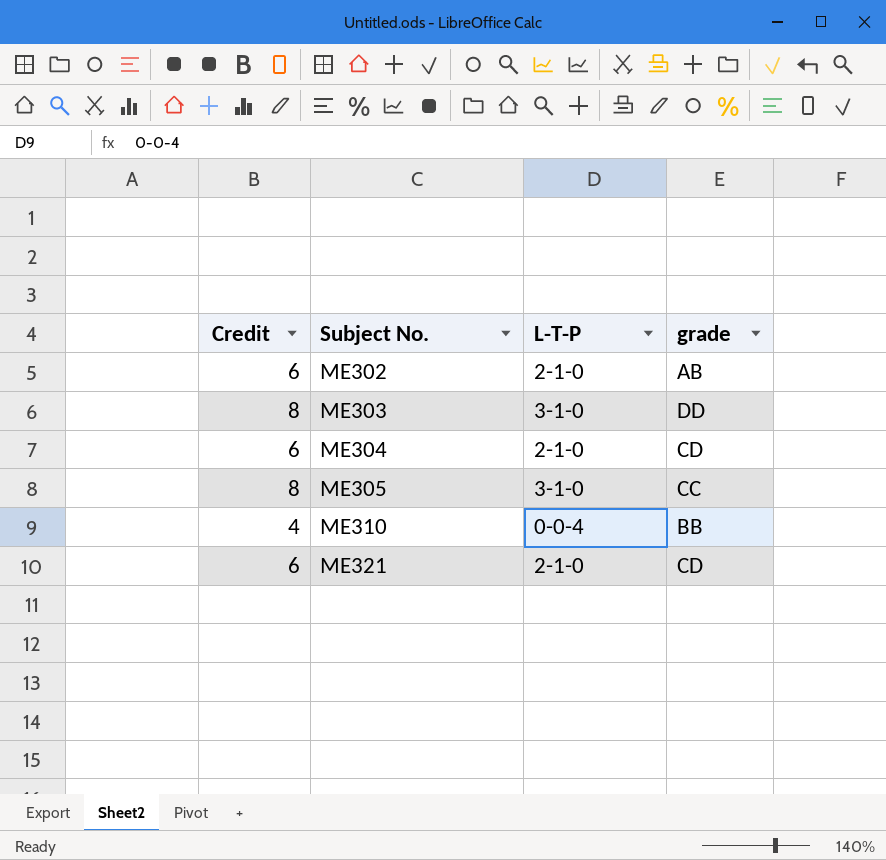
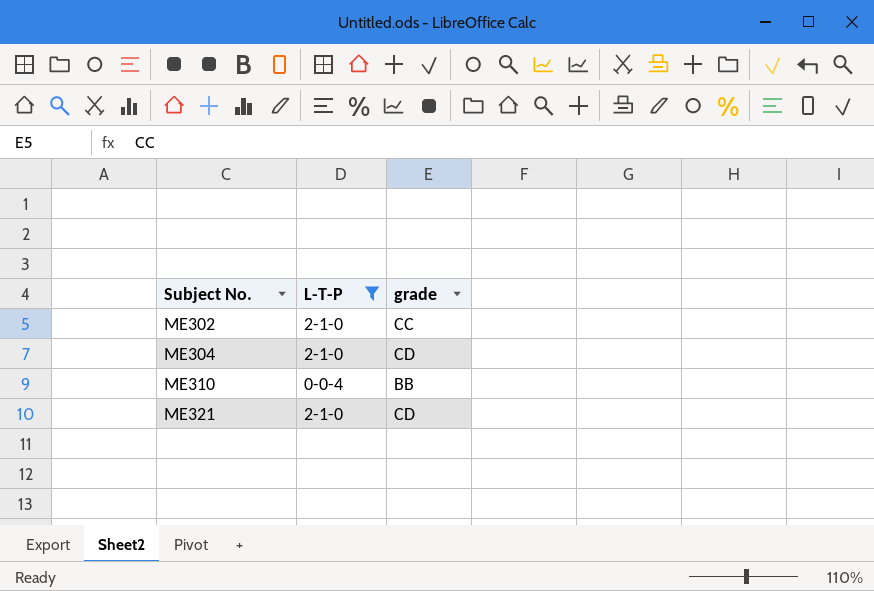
filter: none -> L-T-P != 3-1-0
column Credit | position: 1 -> none
ME302 | grade: AB -> CC

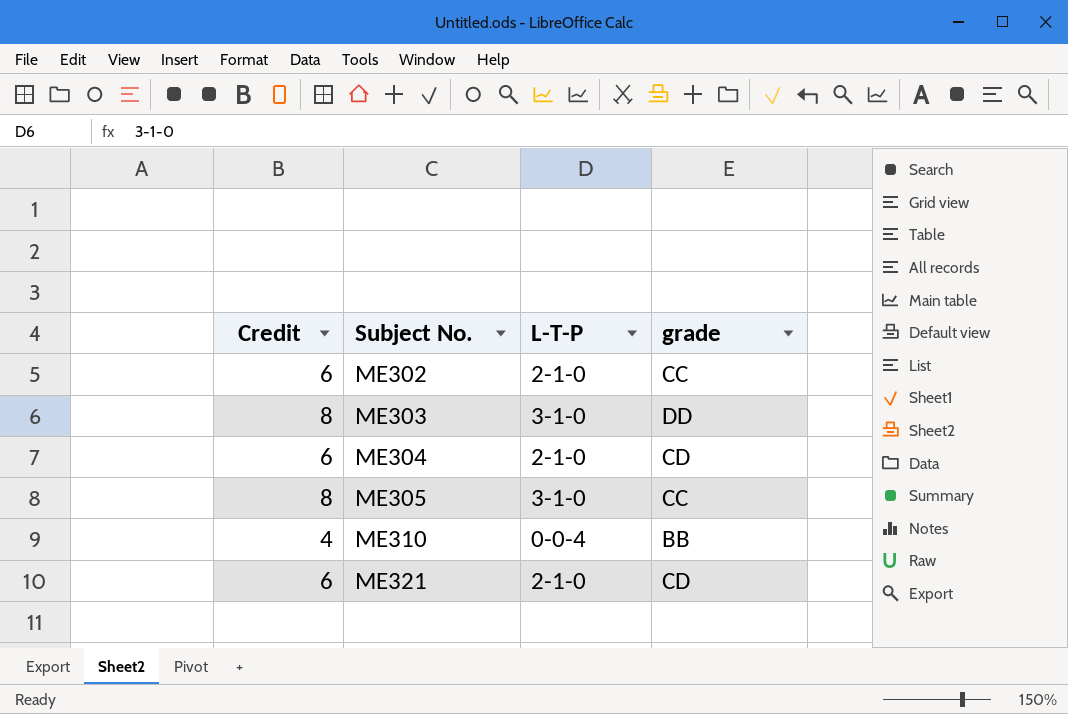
filter: L-T-P != 3-1-0 -> none
column Credit | position: none -> 1

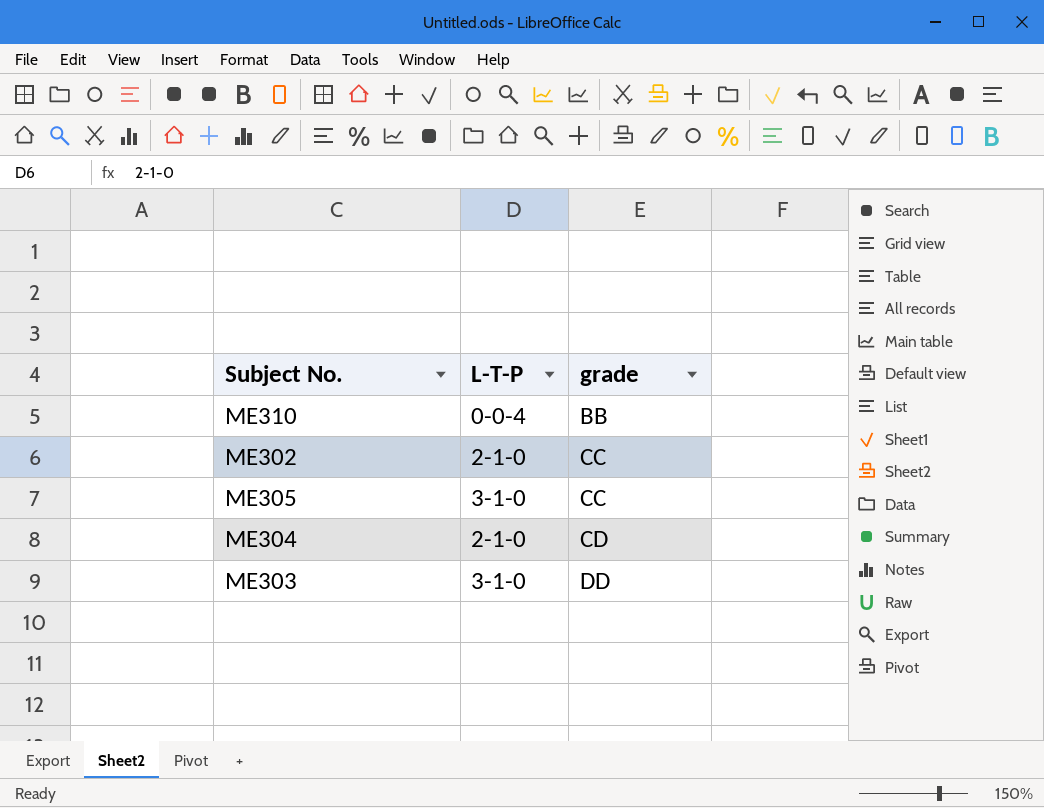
row order: Subject No. ascending -> grade ascending
column Credit | position: 1 -> none
row ME321: 6 | 2-1-0 | CD -> none

